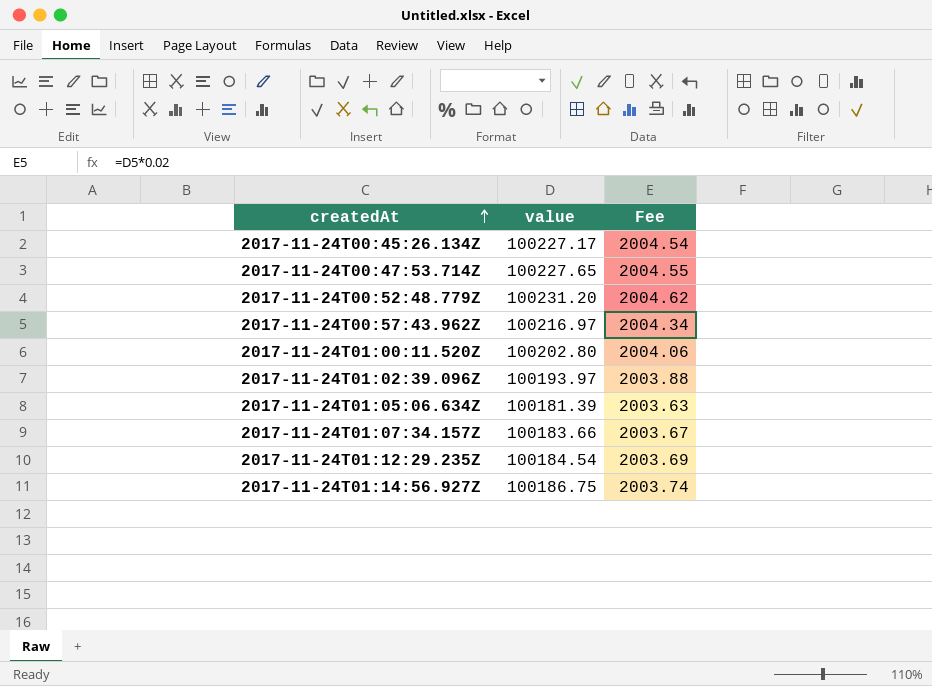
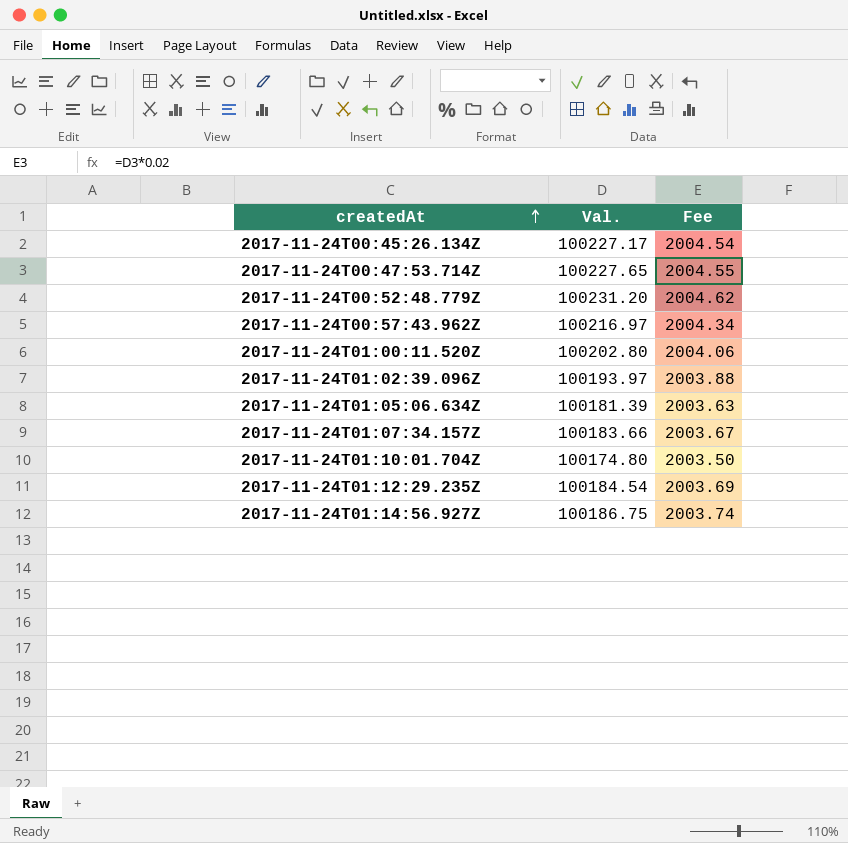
column name: value -> Val.
row 2017-11-24T01:10:01.704Z: none -> 100174.80 | 2003.50

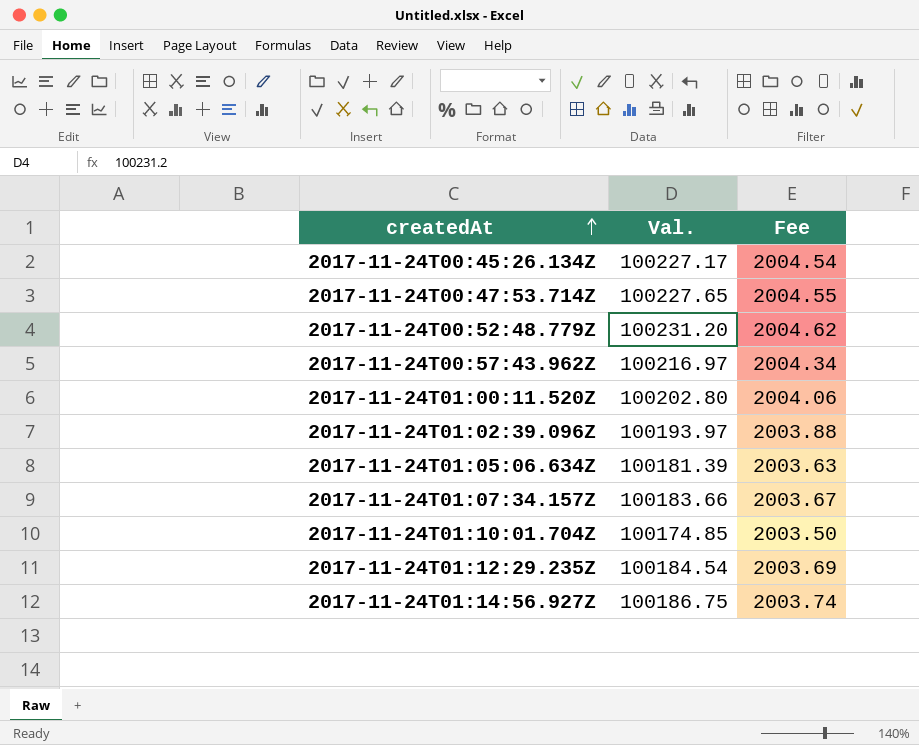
2017-11-24T01:10:01.704Z | Val.: 100174.80 -> 100174.85

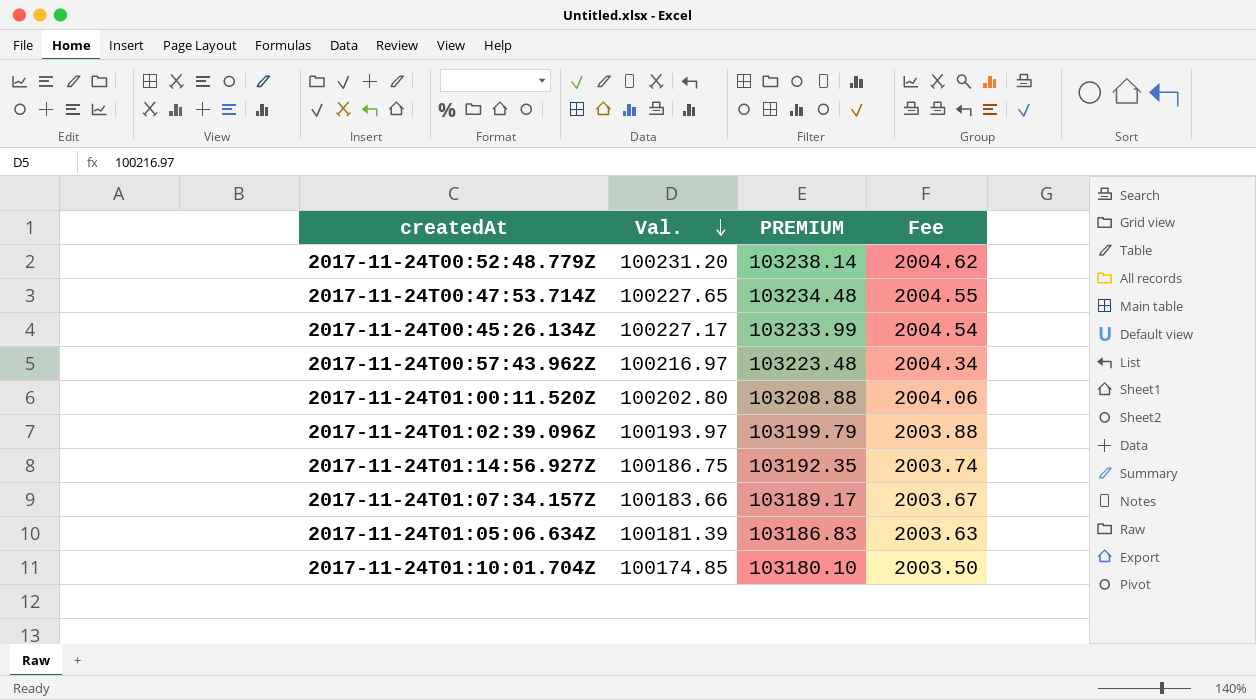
row order: createdAt ascending -> Val. descending
column PREMIUM | formula: none -> [Val.] * 1.03
row 2017-11-24T01:12:29.235Z: 100184.54 | 2003.69 -> none

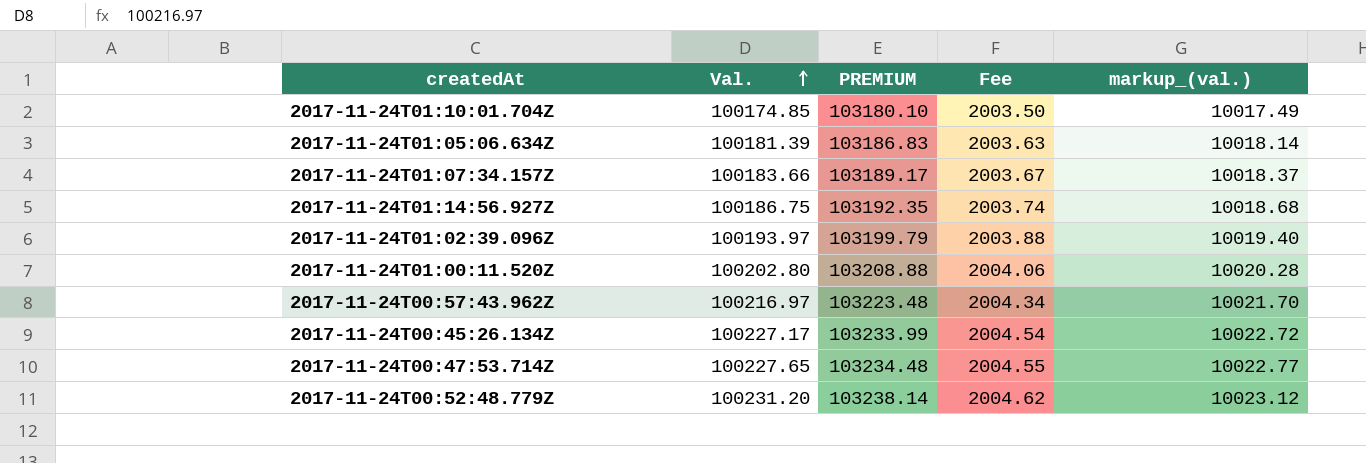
row order: Val. descending -> Val. ascending
column markup_(val.) | formula: none -> [Val.] * 0.1

